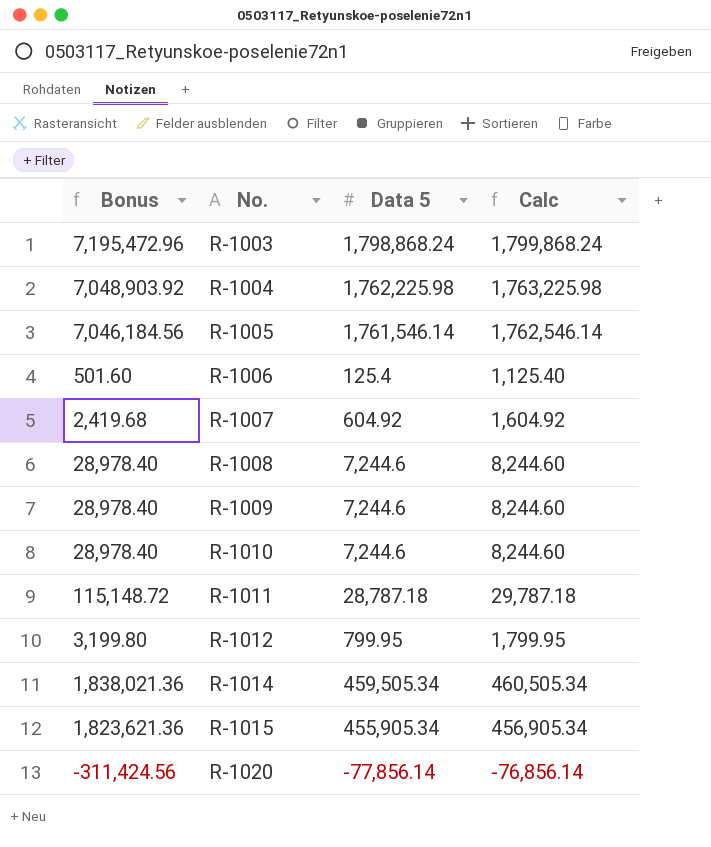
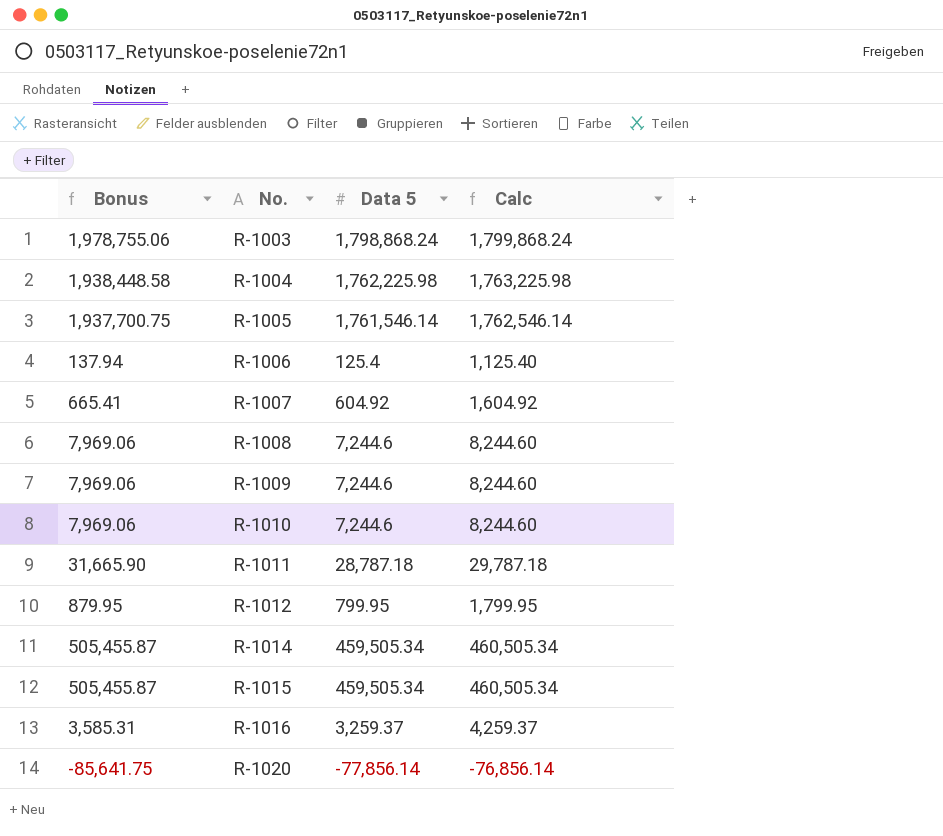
column Bonus | formula: [Data 5] * 4 -> [Data 5] * 1.1
R-1015 | Data 5: 455,905.34 -> 459,505.34
R-1015 | Calc: 456,905.34 -> 460,505.34
row R-1016: none -> 3,585.31 | 3,259.37 | 4,259.37

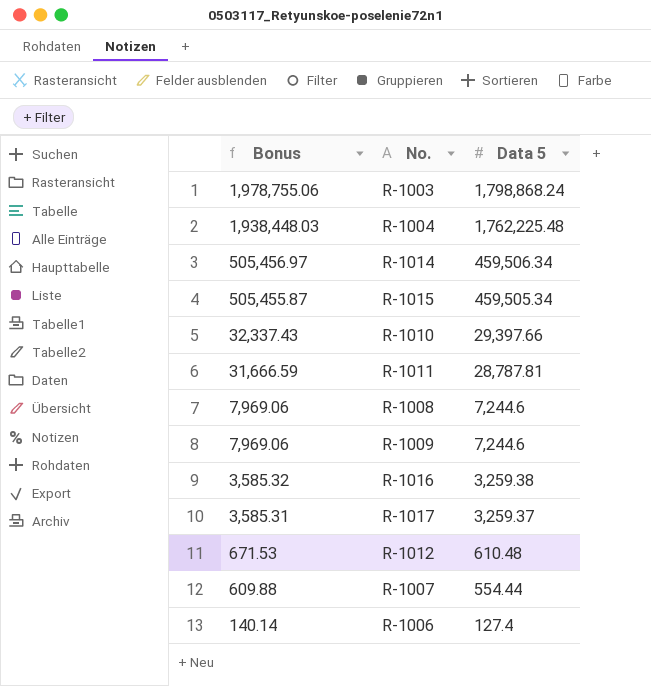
row order: No. ascending -> Bonus descending
column Calc | formula: [Data 5] + 1000 -> none
row R-1005: 1,937,700.75 | 1,761,546.14 | 1,762,546.14 -> none
row R-1020: -85,641.75 | -77,856.14 | -76,856.14 -> none
R-1004 | Bonus: 1,938,448.58 -> 1,938,448.03
R-1004 | Data 5: 1,762,225.98 -> 1,762,225.48
R-1014 | Bonus: 505,455.87 -> 505,456.97
R-1014 | Data 5: 459,505.34 -> 459,506.34
R-1010 | Bonus: 7,969.06 -> 32,337.43
R-1010 | Data 5: 7,244.6 -> 29,397.66
R-1011 | Bonus: 31,665.90 -> 31,666.59
R-1011 | Data 5: 28,787.18 -> 28,787.81
R-1016 | Bonus: 3,585.31 -> 3,585.32
R-1016 | Data 5: 3,259.37 -> 3,259.38
row R-1017: none -> 3,585.31 | 3,259.37
R-1012 | Bonus: 879.95 -> 671.53
R-1012 | Data 5: 799.95 -> 610.48
R-1007 | Bonus: 665.41 -> 609.88
R-1007 | Data 5: 604.92 -> 554.44
R-1006 | Bonus: 137.94 -> 140.14
R-1006 | Data 5: 125.4 -> 127.4

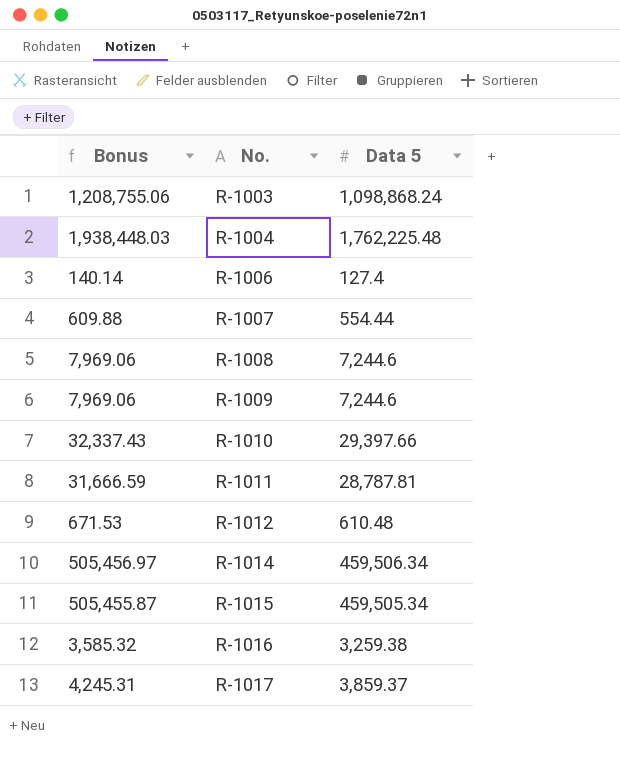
row order: Bonus descending -> No. ascending
R-1003 | Bonus: 1,978,755.06 -> 1,208,755.06
R-1003 | Data 5: 1,798,868.24 -> 1,098,868.24
R-1017 | Bonus: 3,585.31 -> 4,245.31
R-1017 | Data 5: 3,259.37 -> 3,859.37

